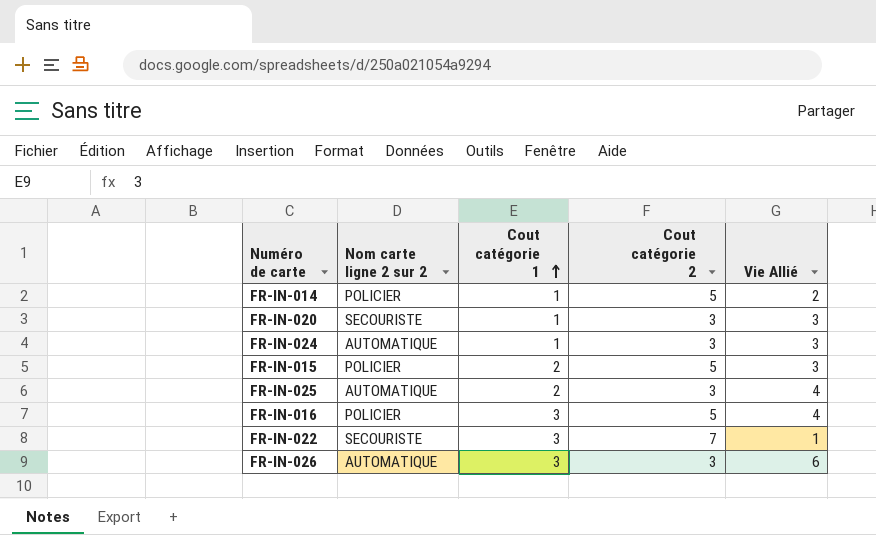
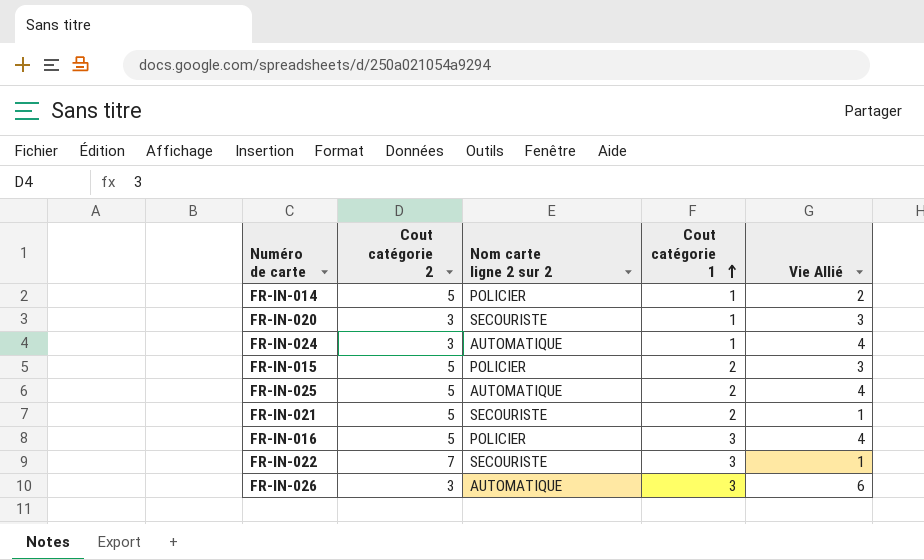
column Cout catégorie 2 | position: 4 -> 2
FR-IN-024 | Vie Allié: 3 -> 4
FR-IN-025 | Cout catégorie 2: 3 -> 5
row FR-IN-021: none -> 5 | SECOURISTE | 2 | 1

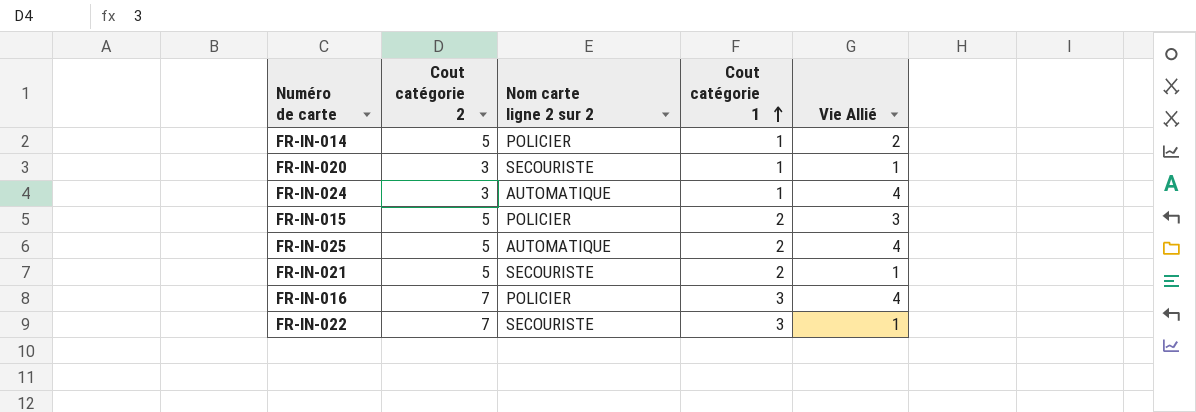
row FR-IN-026: 3 | AUTOMATIQUE | 3 | 6 -> none
FR-IN-020 | Vie Allié: 3 -> 1
FR-IN-016 | Cout catégorie 2: 5 -> 7

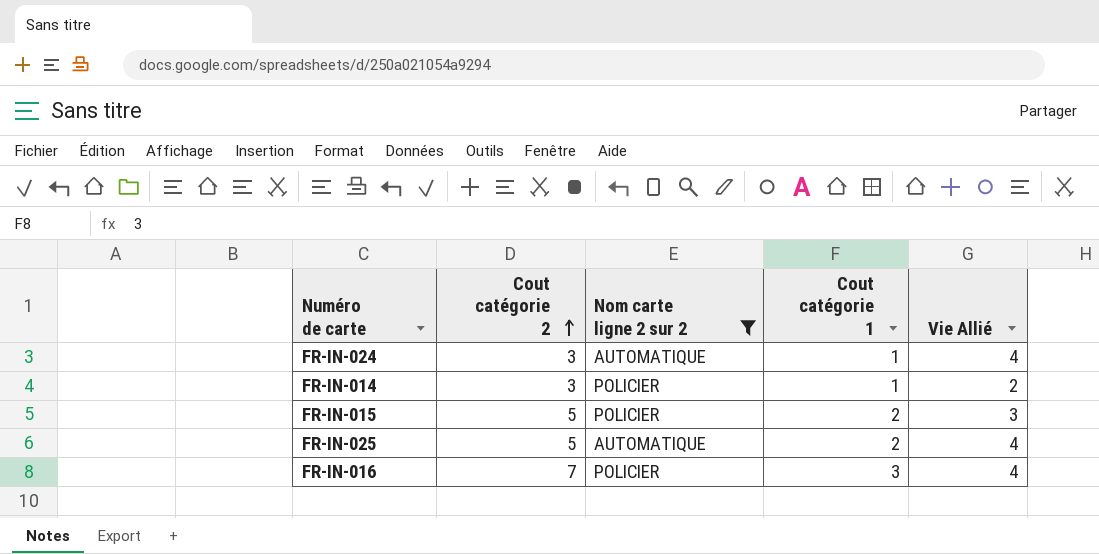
filter: none -> Nom carte ligne 2 sur 2 != SECOURISTE
row order: Cout catégorie 1 ascending -> Cout catégorie 2 ascending
FR-IN-014 | Cout catégorie 2: 5 -> 3

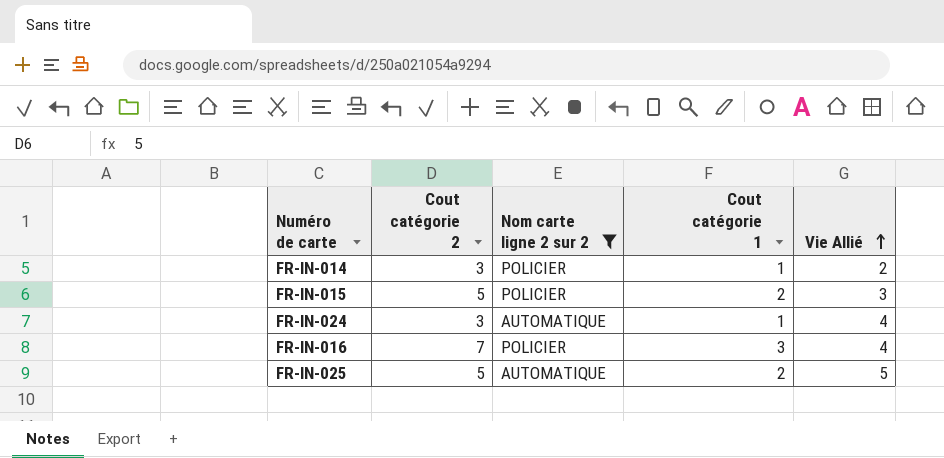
row order: Cout catégorie 2 ascending -> Vie Allié ascending
FR-IN-025 | Vie Allié: 4 -> 5

